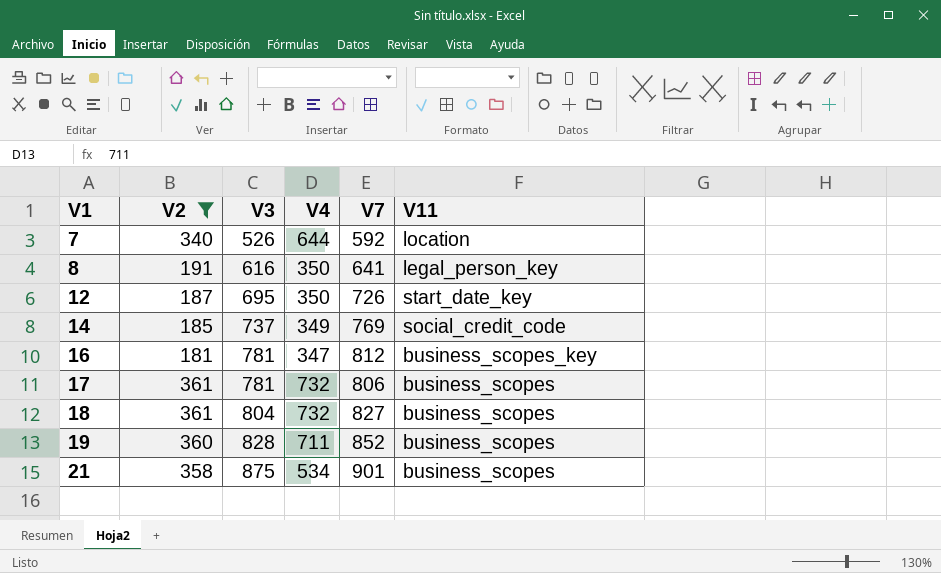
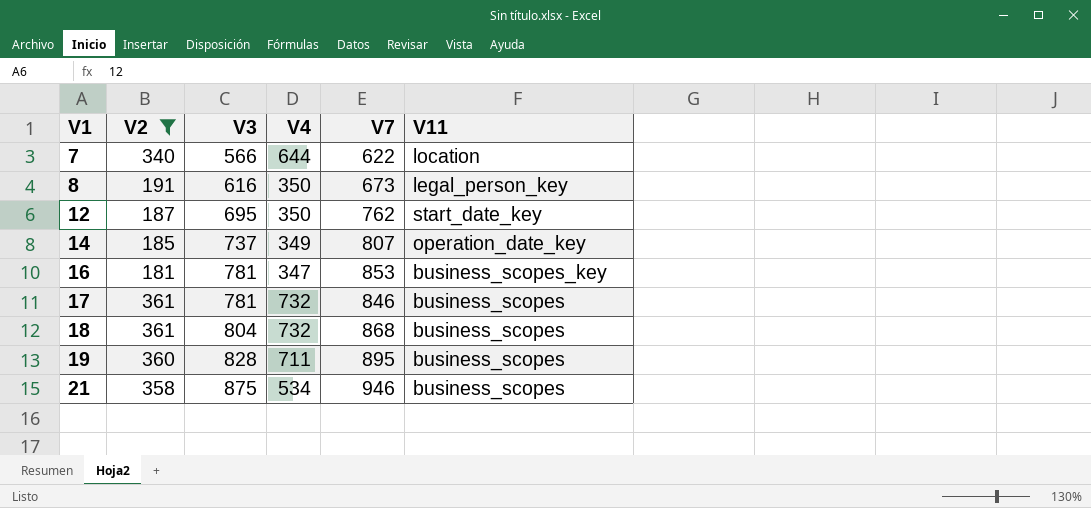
7 | V3: 526 -> 566
7 | V7: 592 -> 622
8 | V7: 641 -> 673
12 | V7: 726 -> 762
14 | V7: 769 -> 807
14 | V11: social_credit_code -> operation_date_key
16 | V7: 812 -> 853
17 | V7: 806 -> 846
18 | V7: 827 -> 868
19 | V7: 852 -> 895
21 | V7: 901 -> 946

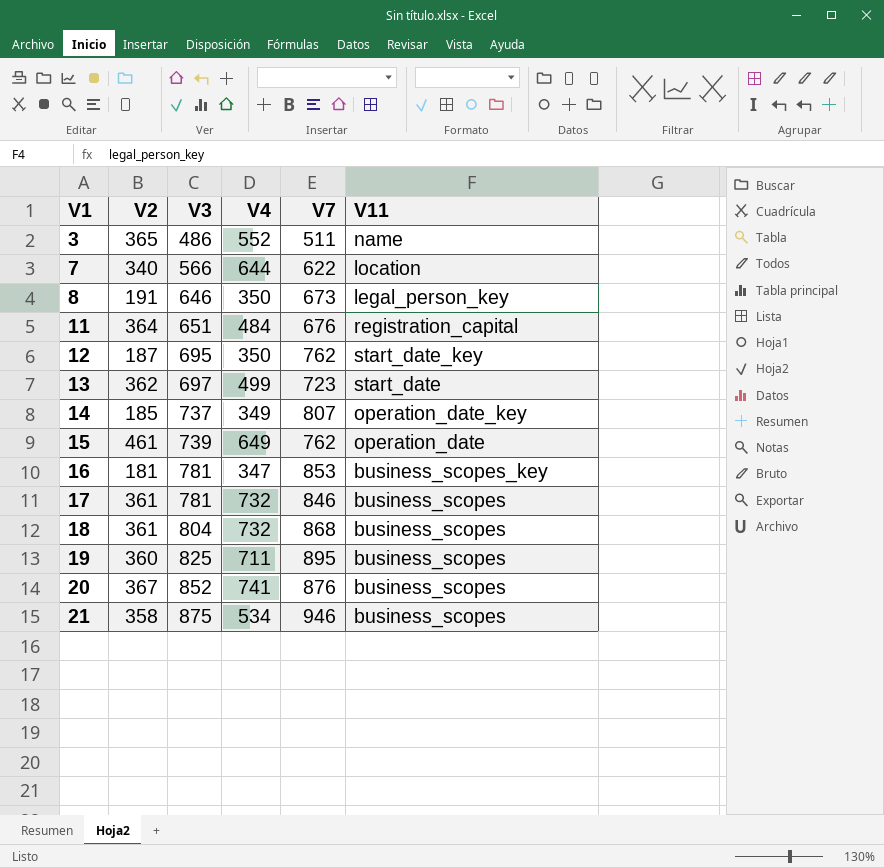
filter: V2 <= 361 -> none
8 | V3: 616 -> 646
19 | V3: 828 -> 825

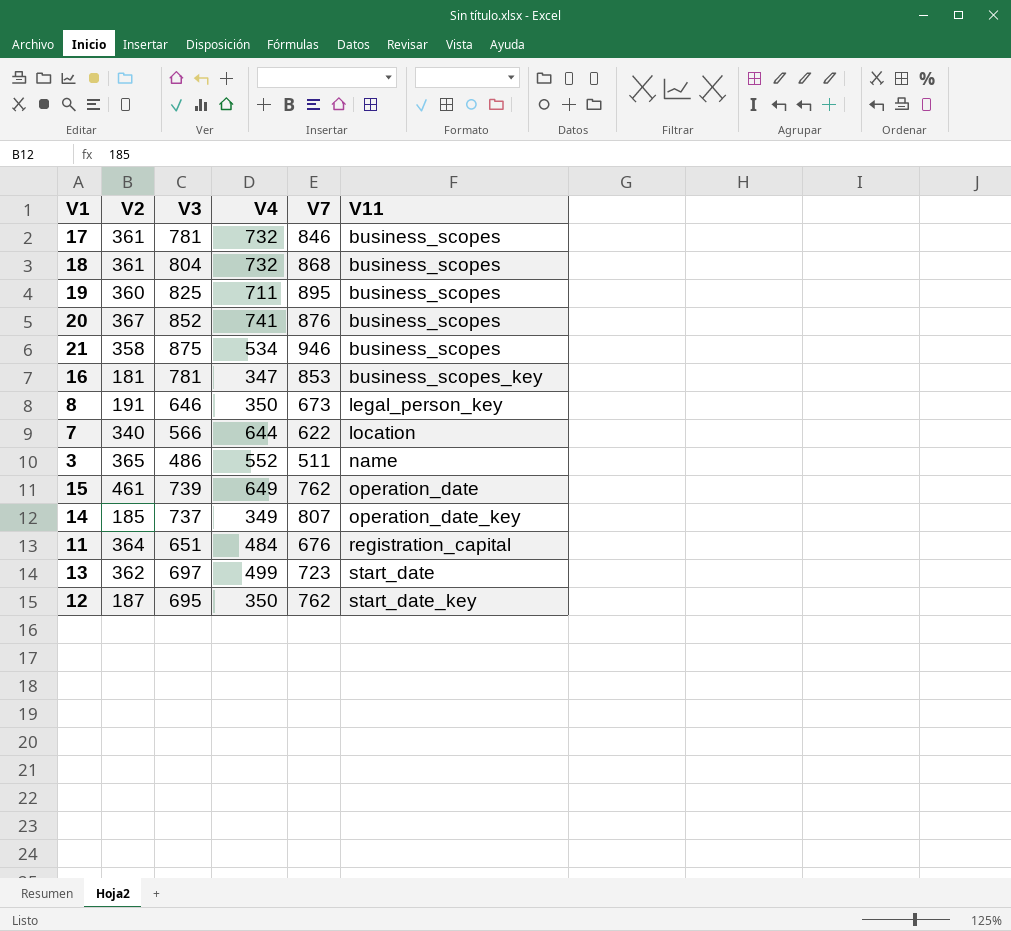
row order: V1 ascending -> V11 ascending

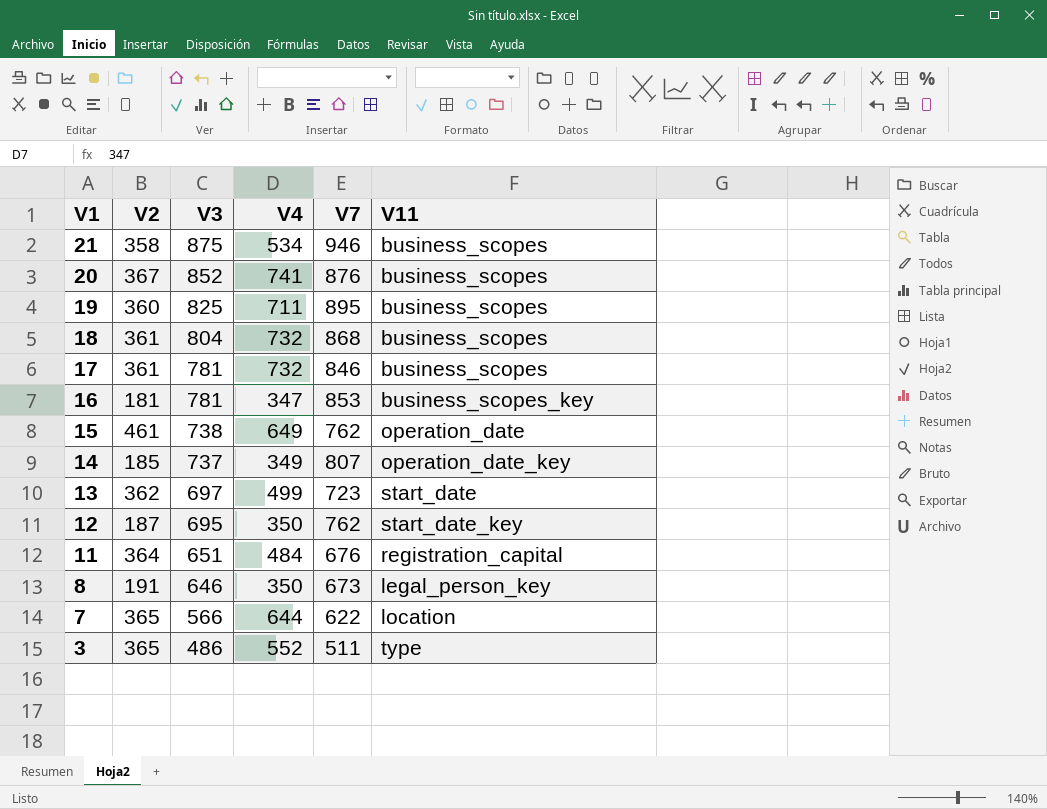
row order: V11 ascending -> V1 descending
15 | V3: 739 -> 738
7 | V2: 340 -> 365
3 | V11: name -> type

